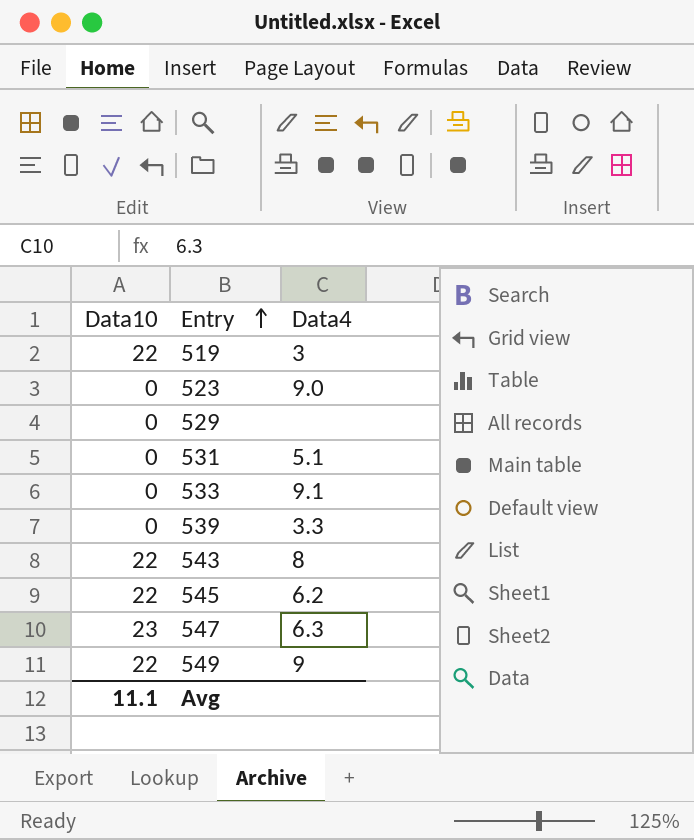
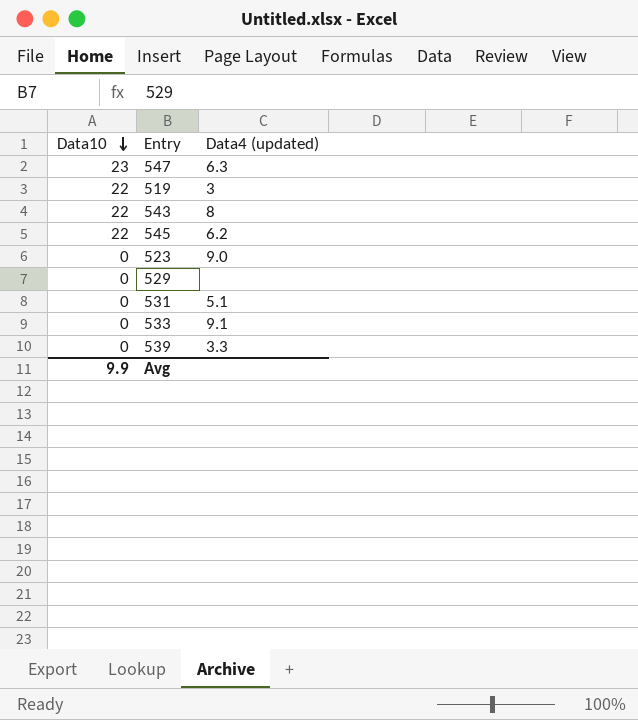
row order: Entry ascending -> Data10 descending
column name: Data4 -> Data4 (updated)
row 549: 22 | 9 -> none
Avg | Data10: 11.1 -> 9.9

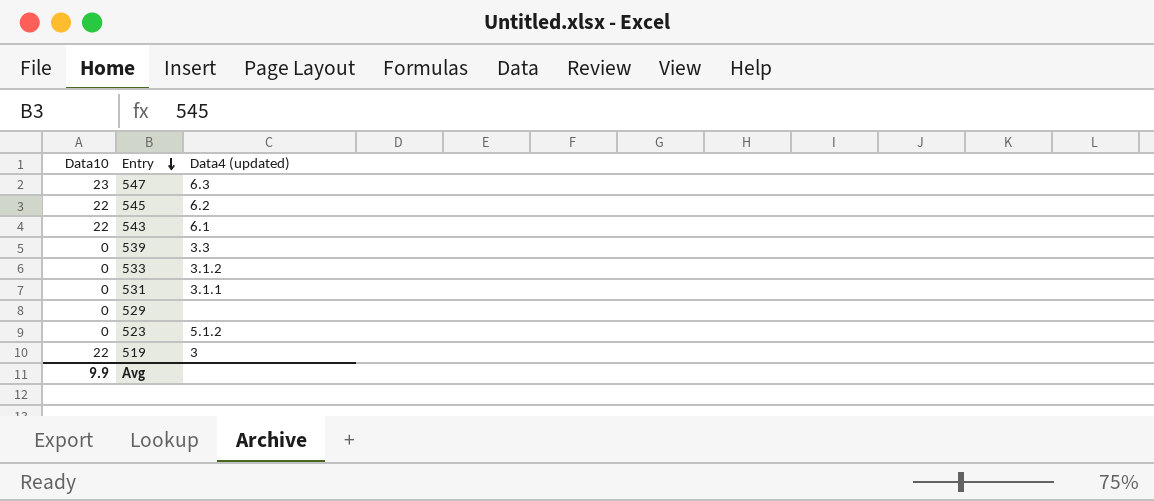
row order: Data10 descending -> Entry descending
543 | Data4 (updated): 8 -> 6.1
533 | Data4 (updated): 9.1 -> 3.1.2
531 | Data4 (updated): 5.1 -> 3.1.1
523 | Data4 (updated): 9.0 -> 5.1.2

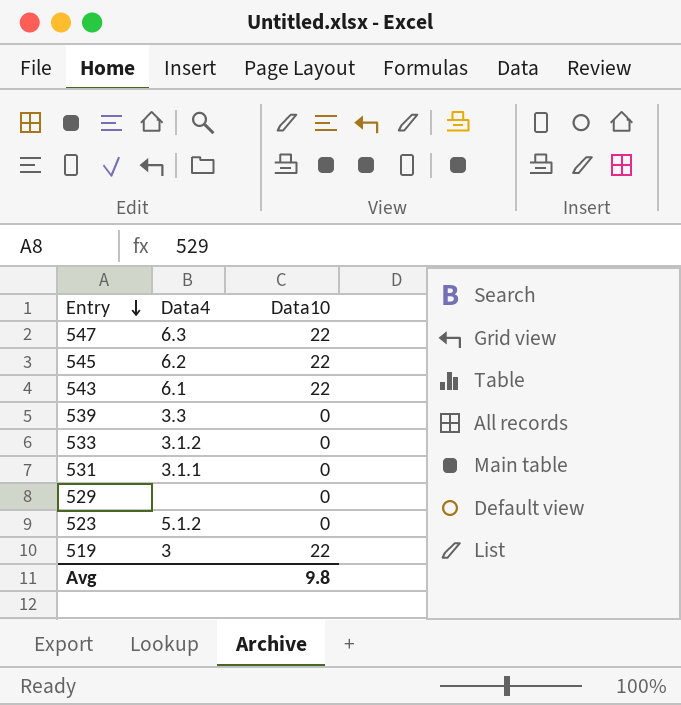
column name: Data4 (updated) -> Data4
column Data10 | position: 1 -> 3
547 | Data10: 23 -> 22
Avg | Data10: 9.9 -> 9.8

